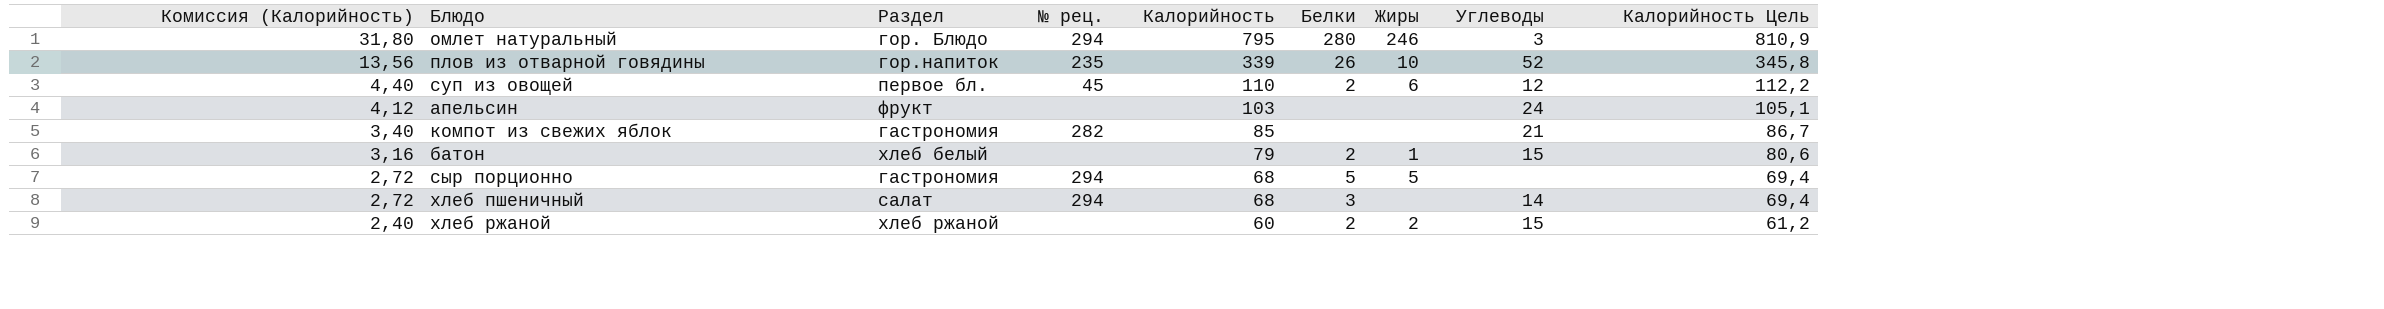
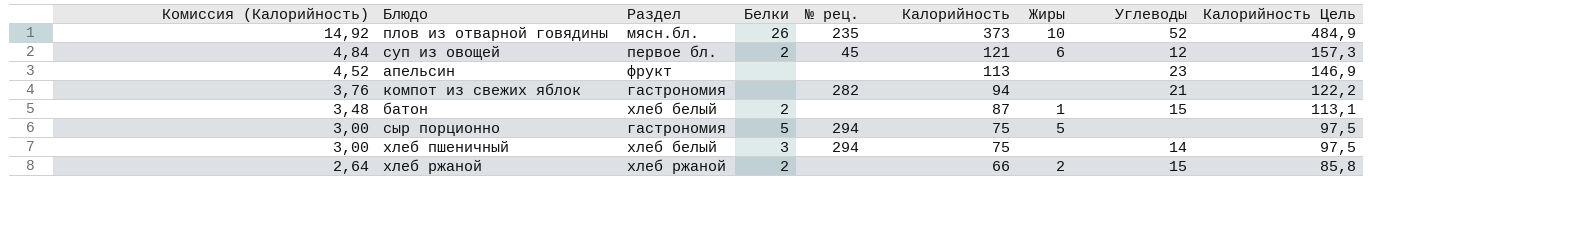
column Белки | position: 6 -> 4
column Калорийность Цель | formula: [Калорийность] * 1,02 -> [Калорийность] * 1,3
row омлет натуральный: 31,80 | гор. Блюдо | 294 | 795 | 280 | 246 | 3 | 810,9 -> none
плов из отварной говядины | Комиссия (Калорийность): 13,56 -> 14,92
плов из отварной говядины | Раздел: гор.напиток -> мясн.бл.
плов из отварной говядины | Калорийность: 339 -> 373
суп из овощей | Комиссия (Калорийность): 4,40 -> 4,84
суп из овощей | Калорийность: 110 -> 121
апельсин | Комиссия (Калорийность): 4,12 -> 4,52
апельсин | Калорийность: 103 -> 113
апельсин | Углеводы: 24 -> 23
компот из свежих яблок | Комиссия (Калорийность): 3,40 -> 3,76
компот из свежих яблок | Калорийность: 85 -> 94
батон | Комиссия (Калорийность): 3,16 -> 3,48
батон | Калорийность: 79 -> 87
сыр порционно | Комиссия (Калорийность): 2,72 -> 3,00
сыр порционно | Калорийность: 68 -> 75
хлеб пшеничный | Комиссия (Калорийность): 2,72 -> 3,00
хлеб пшеничный | Раздел: салат -> хлеб белый
хлеб пшеничный | Калорийность: 68 -> 75
хлеб ржаной | Комиссия (Калорийность): 2,40 -> 2,64
хлеб ржаной | Калорийность: 60 -> 66

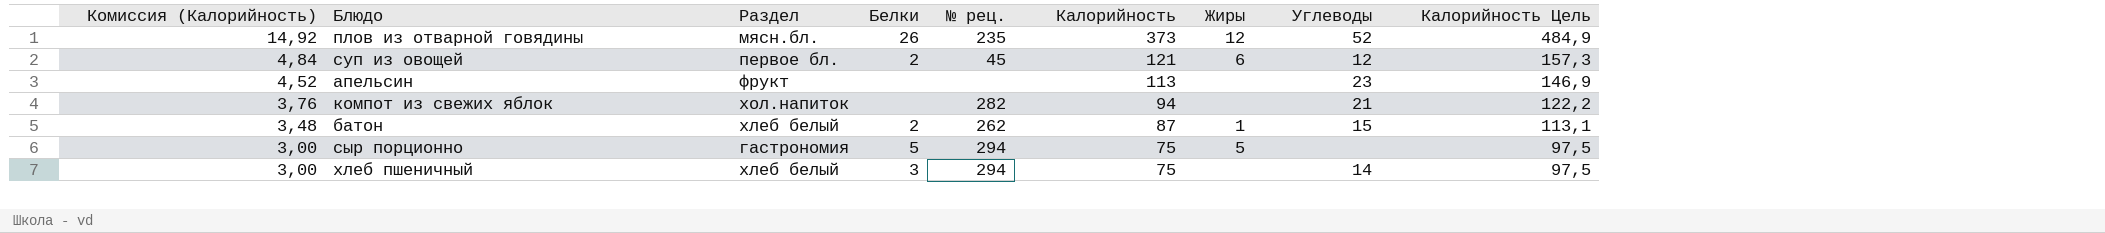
row хлеб ржаной: 2,64 | хлеб ржаной | 2 | none | 66 | 2 | 15 | 85,8 -> none
плов из отварной говядины | Жиры: 10 -> 12
компот из свежих яблок | Раздел: гастрономия -> хол.напиток
батон | № рец.: none -> 262

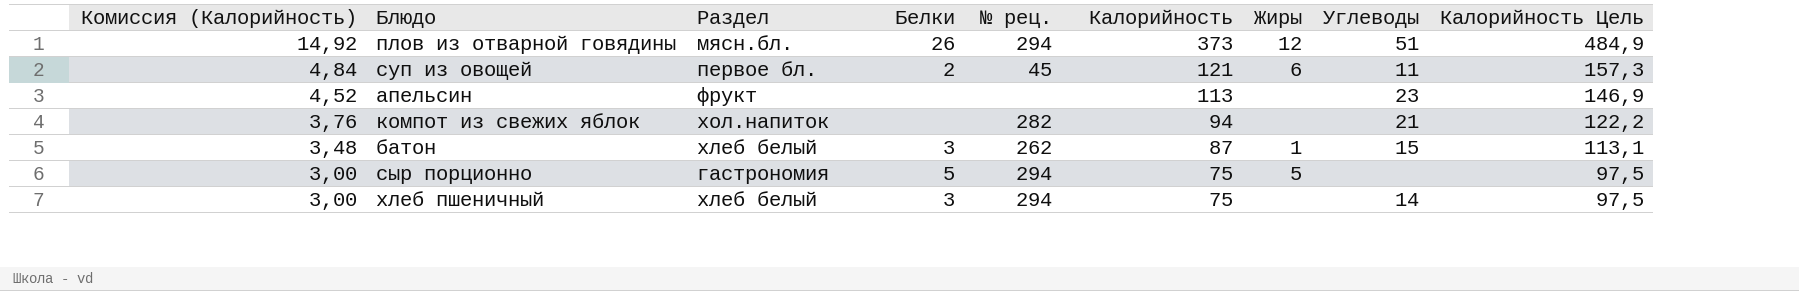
плов из отварной говядины | № рец.: 235 -> 294
плов из отварной говядины | Углеводы: 52 -> 51
суп из овощей | Углеводы: 12 -> 11
батон | Белки: 2 -> 3

